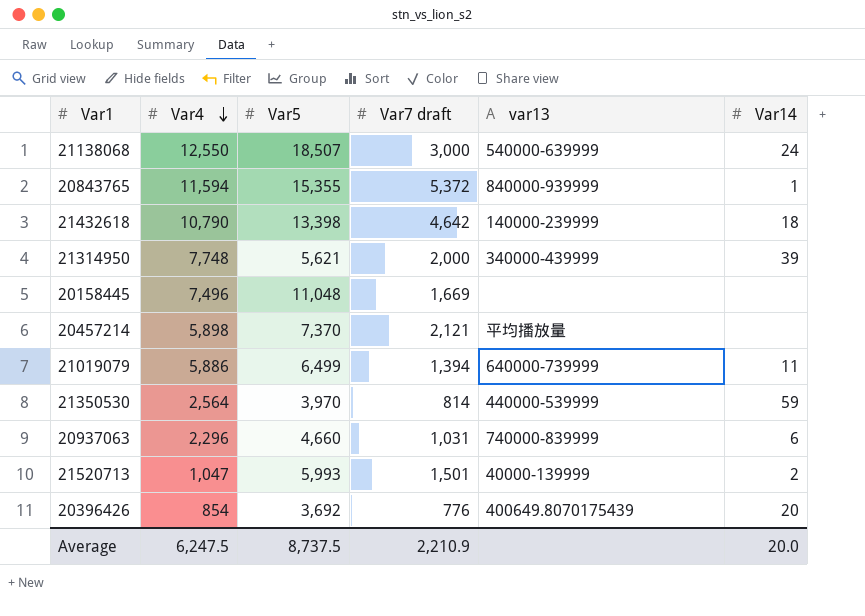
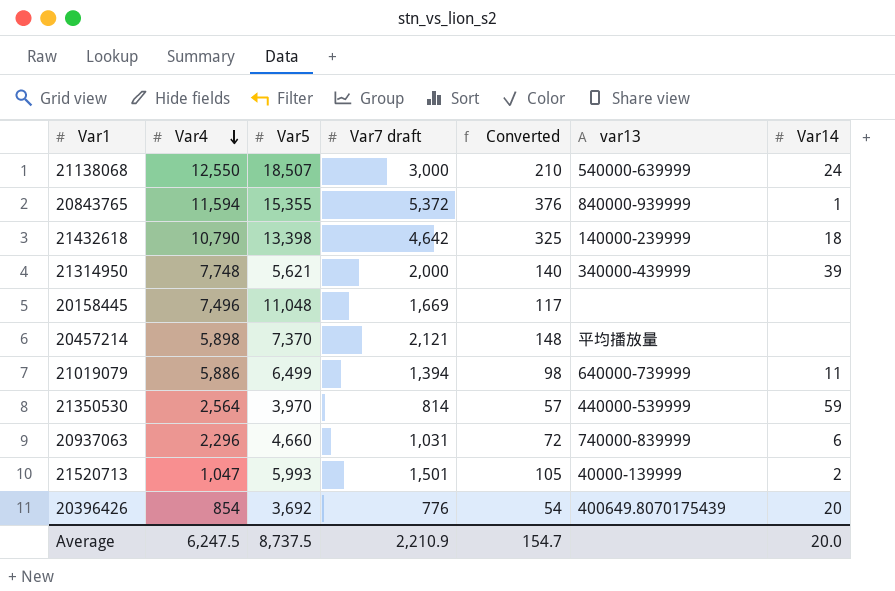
column Converted | formula: none -> [Var7 draft] * 0.07

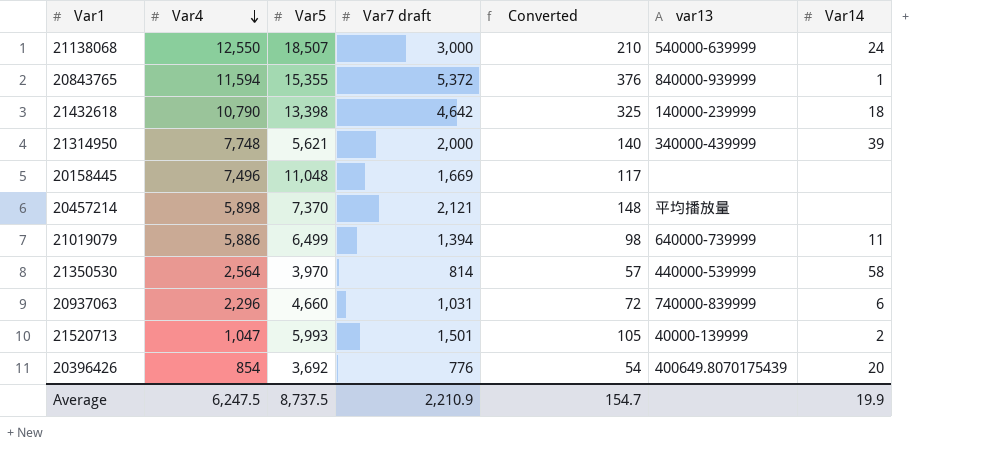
21350530 | Var14: 59 -> 58
Average | Var14: 20.0 -> 19.9

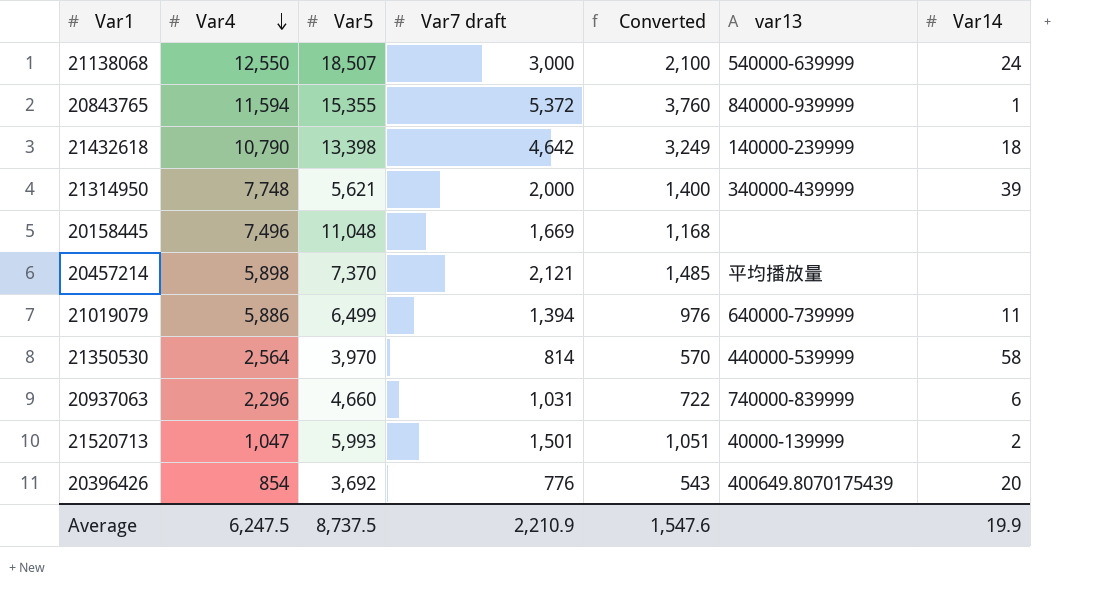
column Converted | formula: [Var7 draft] * 0.07 -> [Var7 draft] * 0.7
Average | Converted: 154.7 -> 1,547.6

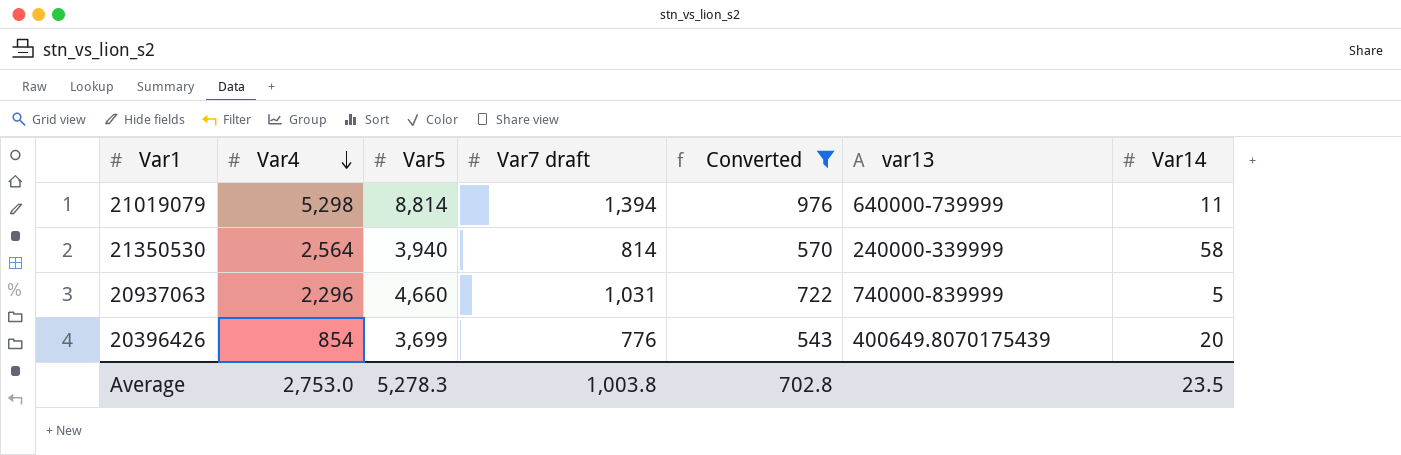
filter: none -> Converted <= 976
21019079 | Var4: 5,886 -> 5,298
21019079 | Var5: 6,499 -> 8,814
21350530 | Var5: 3,970 -> 3,940
21350530 | var13: 440000-539999 -> 240000-339999
20937063 | Var14: 6 -> 5
20396426 | Var5: 3,692 -> 3,699
Average | Var4: 6,247.5 -> 2,753.0
Average | Var5: 8,737.5 -> 5,278.3
Average | Var7 draft: 2,210.9 -> 1,003.8
Average | Converted: 1,547.6 -> 702.8
Average | Var14: 19.9 -> 23.5

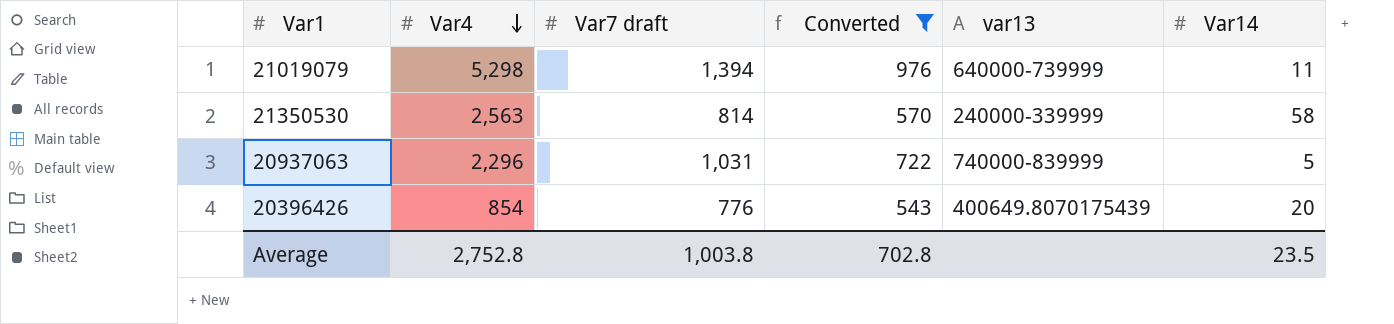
column Var5 | position: 3 -> none
21350530 | Var4: 2,564 -> 2,563
Average | Var4: 2,753.0 -> 2,752.8

